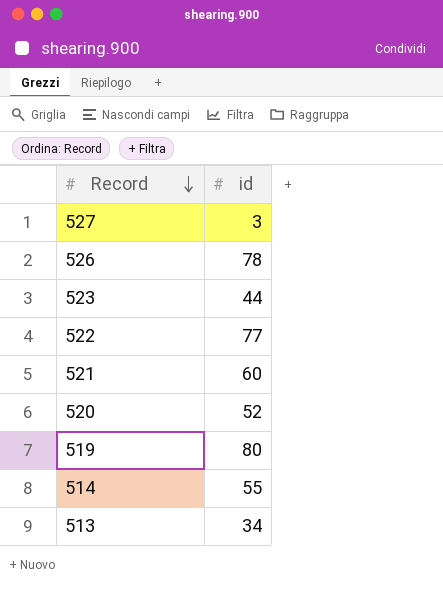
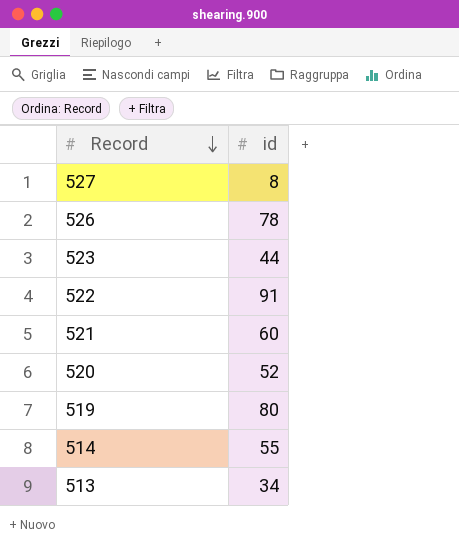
527 | id: 3 -> 8
522 | id: 77 -> 91

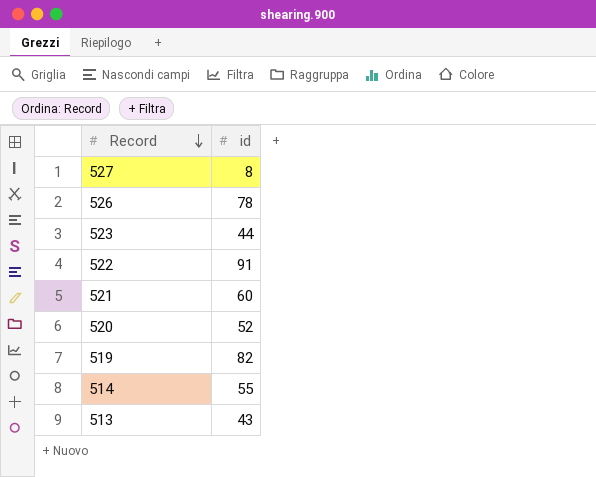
519 | id: 80 -> 82
513 | id: 34 -> 43

